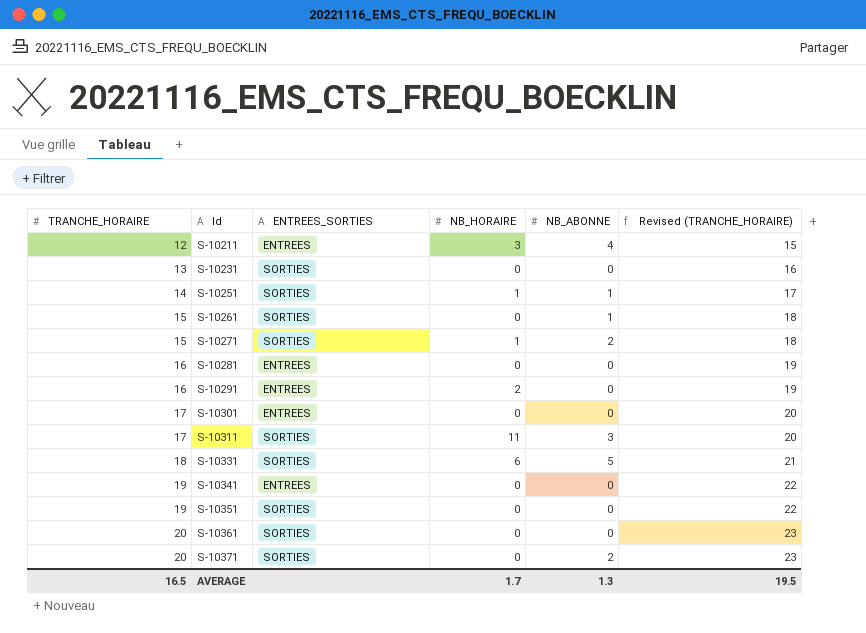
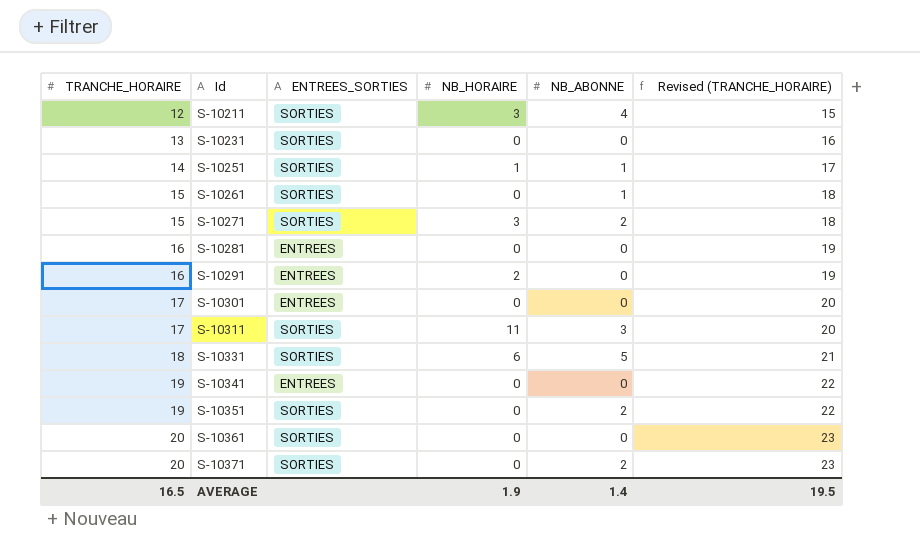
S-10211 | ENTREES_SORTIES: ENTREES -> SORTIES
S-10271 | NB_HORAIRE: 1 -> 3
S-10351 | NB_ABONNE: 0 -> 2
AVERAGE | NB_HORAIRE: 1.7 -> 1.9
AVERAGE | NB_ABONNE: 1.3 -> 1.4

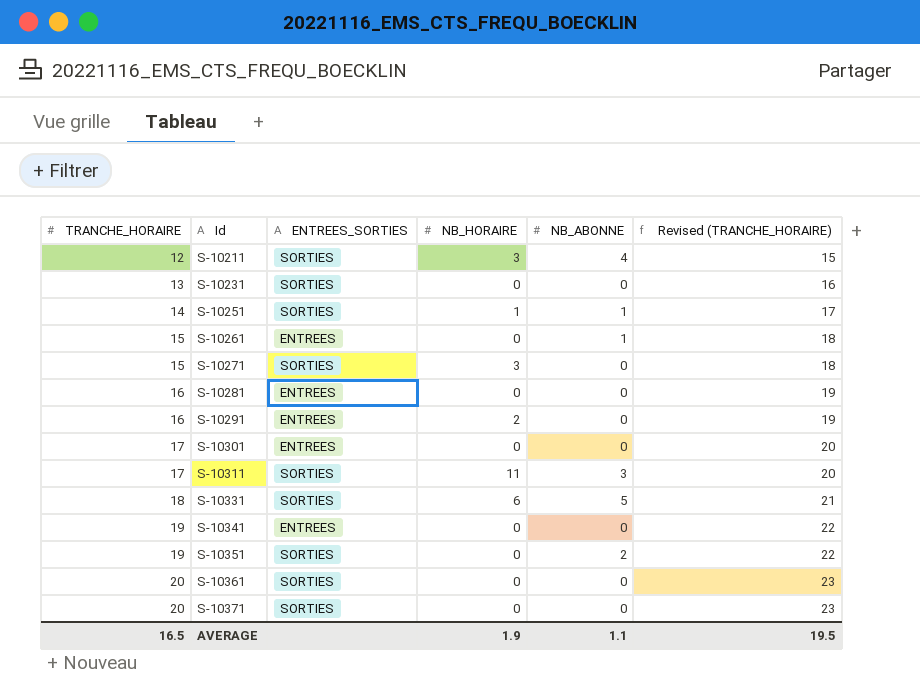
S-10261 | ENTREES_SORTIES: SORTIES -> ENTREES
S-10271 | NB_ABONNE: 2 -> 0
S-10371 | NB_ABONNE: 2 -> 0
AVERAGE | NB_ABONNE: 1.4 -> 1.1

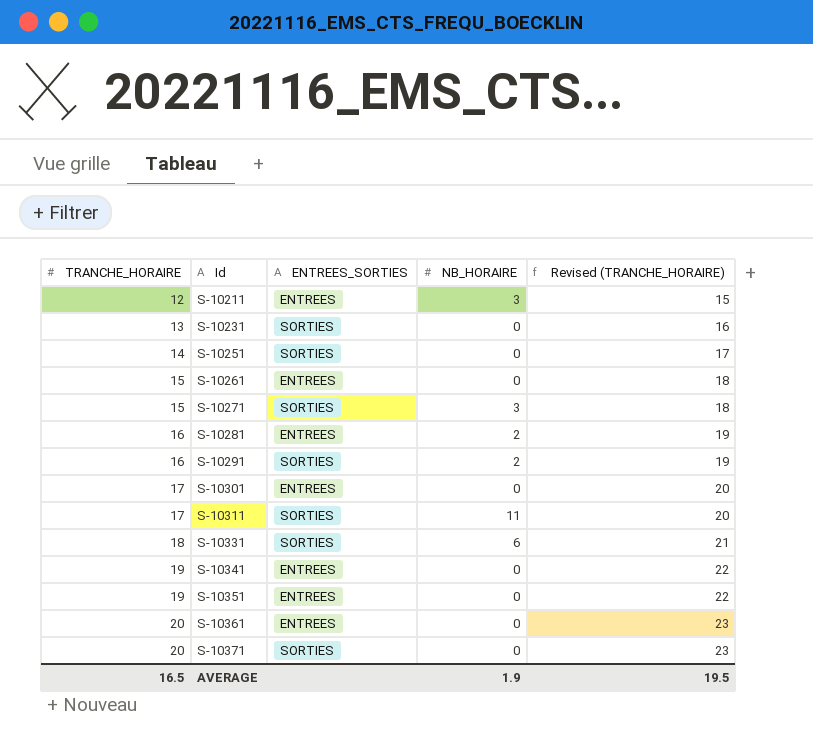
column NB_ABONNE | position: 5 -> none
S-10211 | ENTREES_SORTIES: SORTIES -> ENTREES
S-10251 | NB_HORAIRE: 1 -> 0
S-10281 | NB_HORAIRE: 0 -> 2
S-10291 | ENTREES_SORTIES: ENTREES -> SORTIES
S-10351 | ENTREES_SORTIES: SORTIES -> ENTREES
S-10361 | ENTREES_SORTIES: SORTIES -> ENTREES

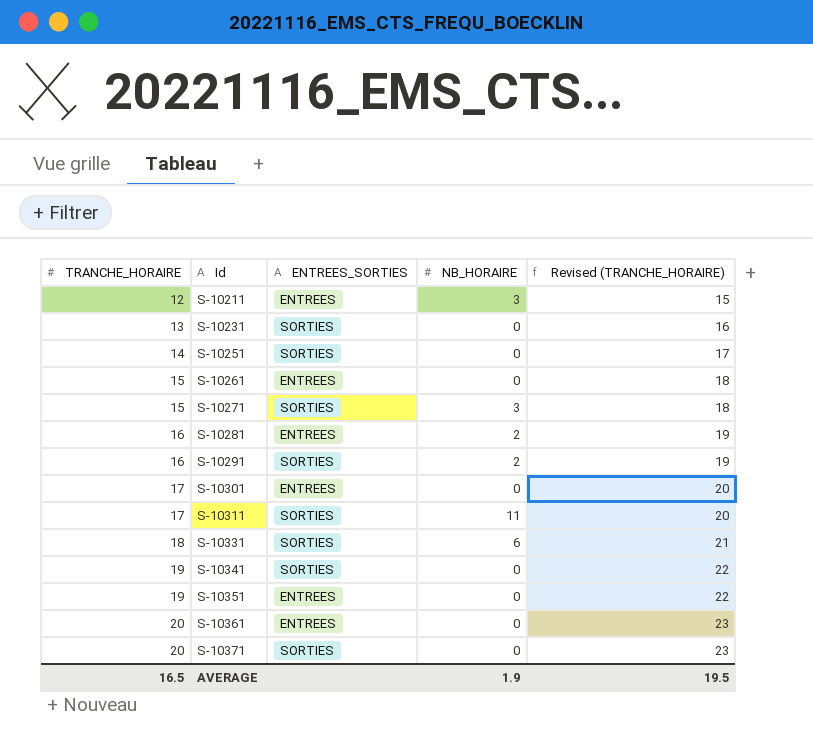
S-10341 | ENTREES_SORTIES: ENTREES -> SORTIES

